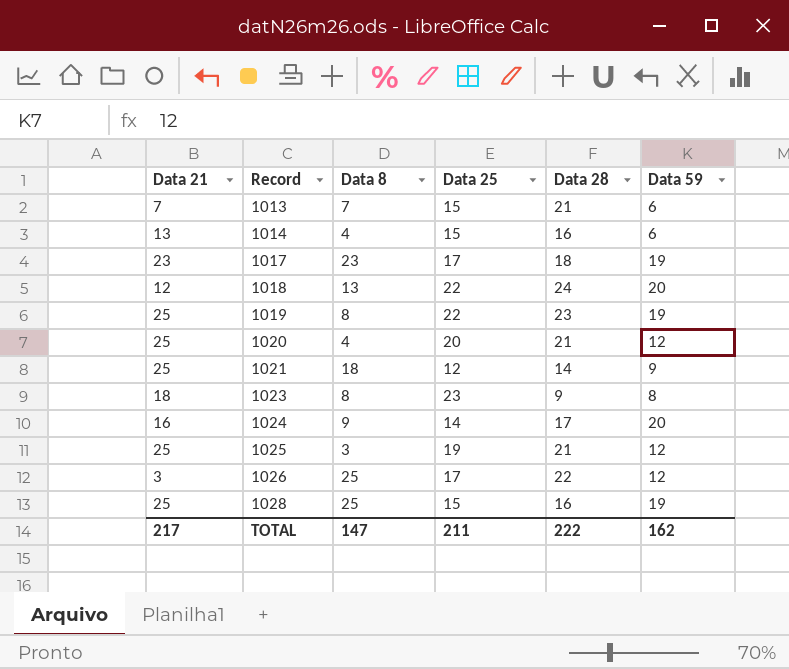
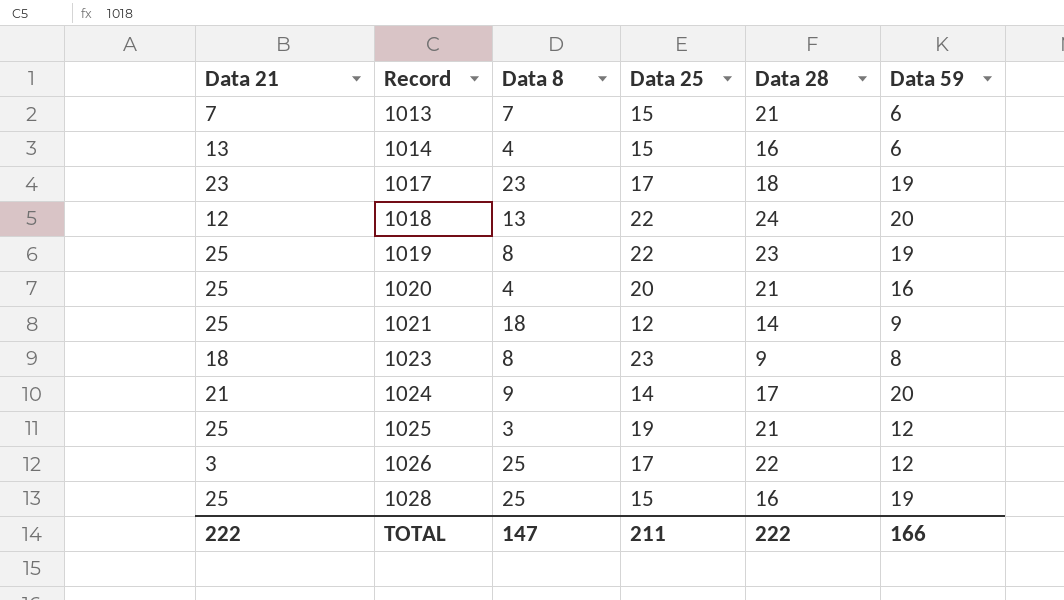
1020 | Data 59: 12 -> 16
1024 | Data 21: 16 -> 21
TOTAL | Data 21: 217 -> 222
TOTAL | Data 59: 162 -> 166

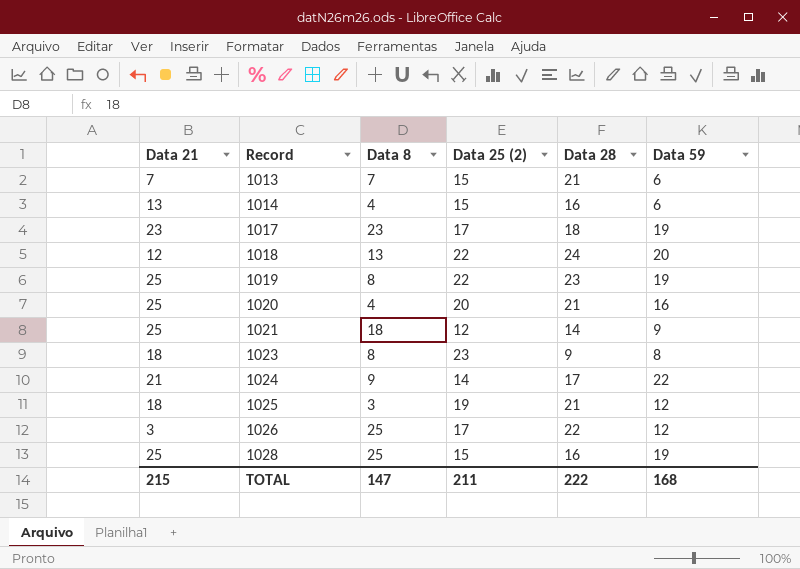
column name: Data 25 -> Data 25 (2)
1024 | Data 59: 20 -> 22
1025 | Data 21: 25 -> 18
TOTAL | Data 21: 222 -> 215
TOTAL | Data 59: 166 -> 168

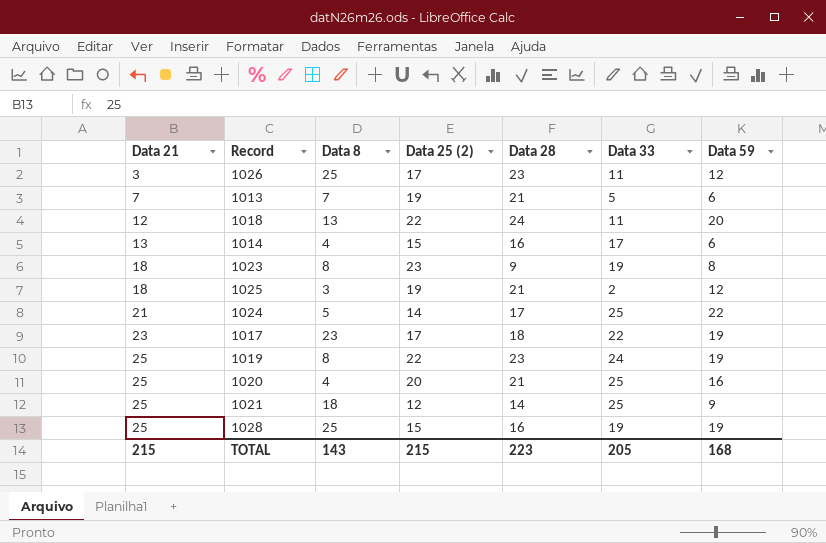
row order: Record ascending -> Data 21 ascending
column Data 33 | position: none -> 6
1026 | Data 28: 22 -> 23
1013 | Data 25 (2): 15 -> 19
1024 | Data 8: 9 -> 5
TOTAL | Data 8: 147 -> 143
TOTAL | Data 25 (2): 211 -> 215
TOTAL | Data 28: 222 -> 223

